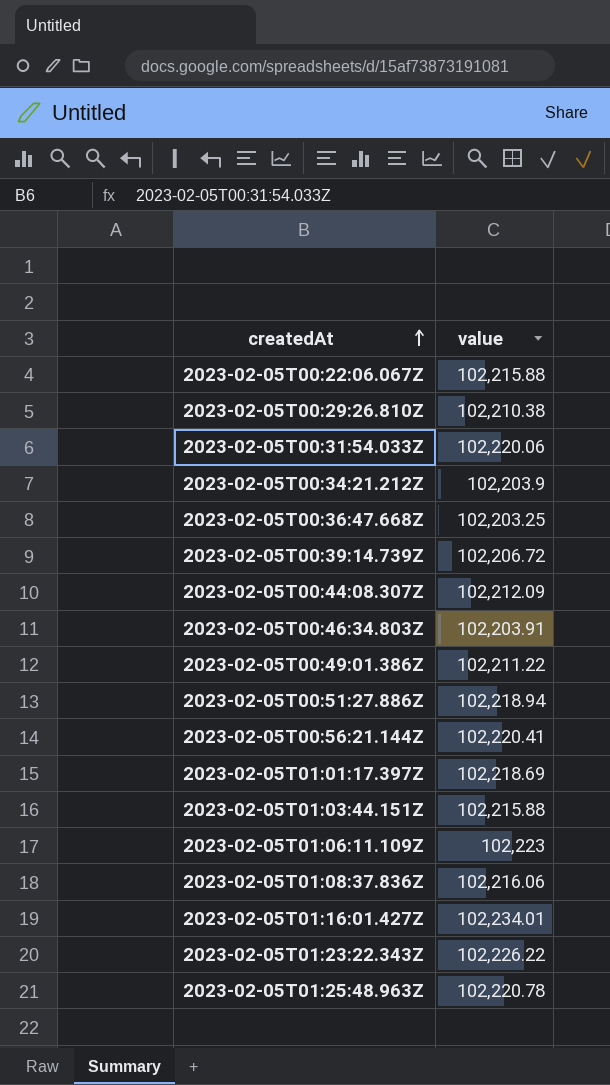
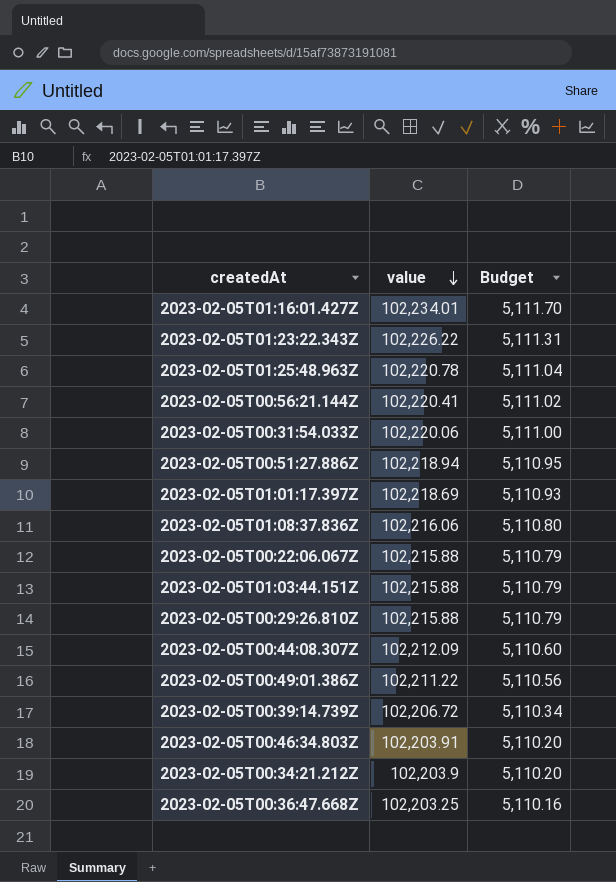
row order: createdAt ascending -> value descending
column Budget | formula: none -> [value] * 0.05
row 2023-02-05T01:06:11.109Z: 102,223 -> none
2023-02-05T00:29:26.810Z | value: 102,210.38 -> 102,215.88

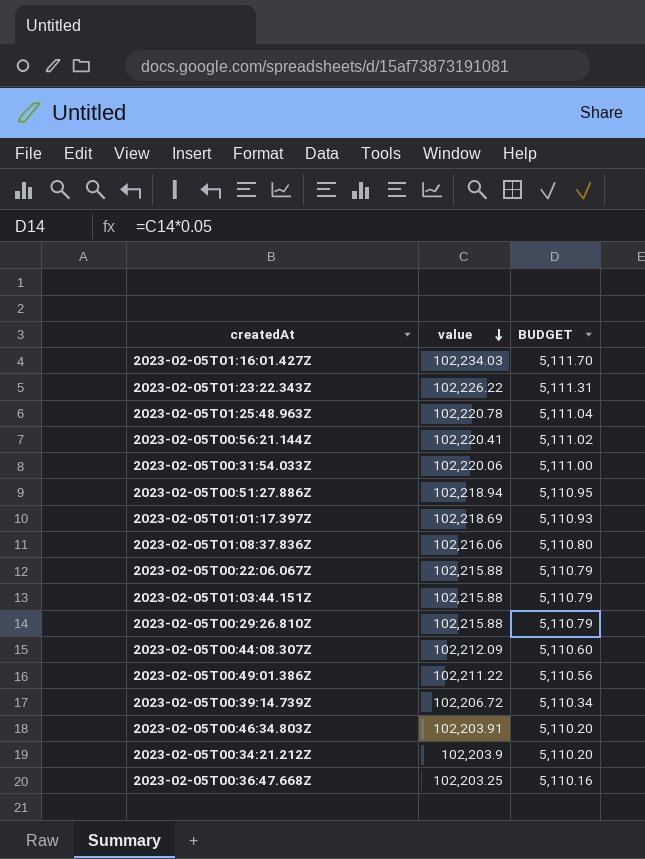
column name: Budget -> BUDGET
2023-02-05T01:16:01.427Z | value: 102,234.01 -> 102,234.03

